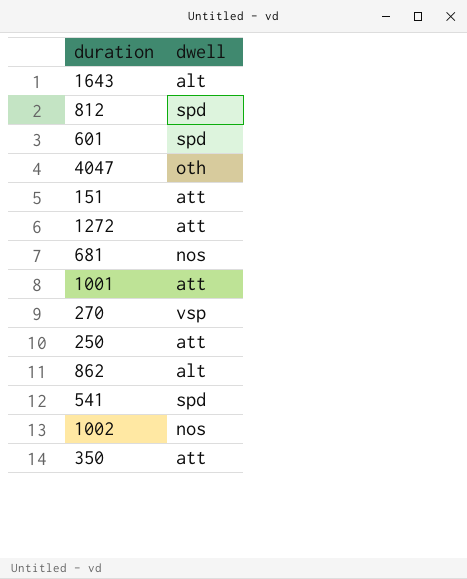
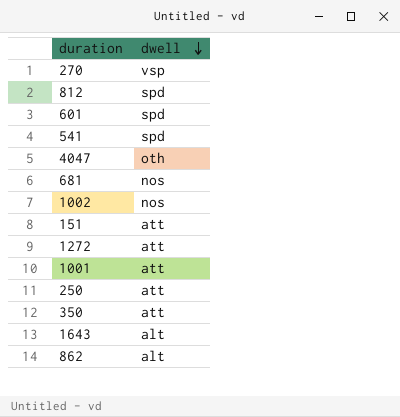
row order: none -> dwell descending

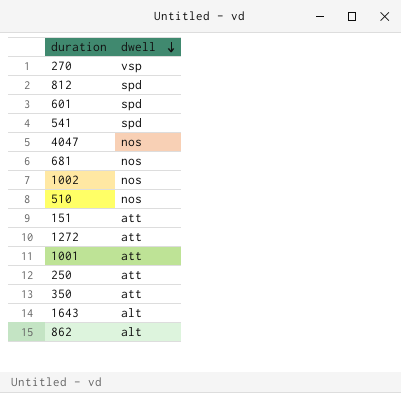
4047 | dwell: oth -> nos
row 510: none -> nos

